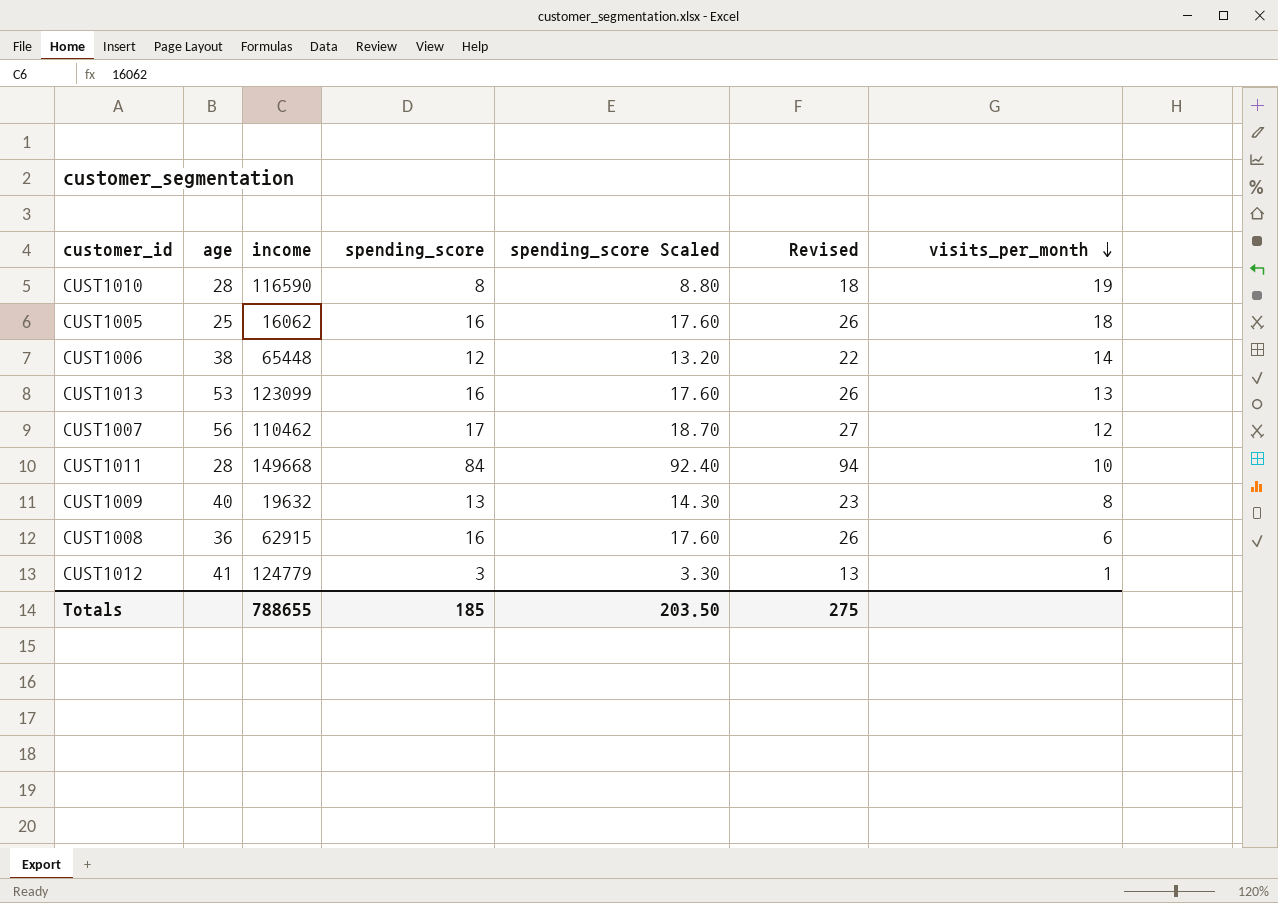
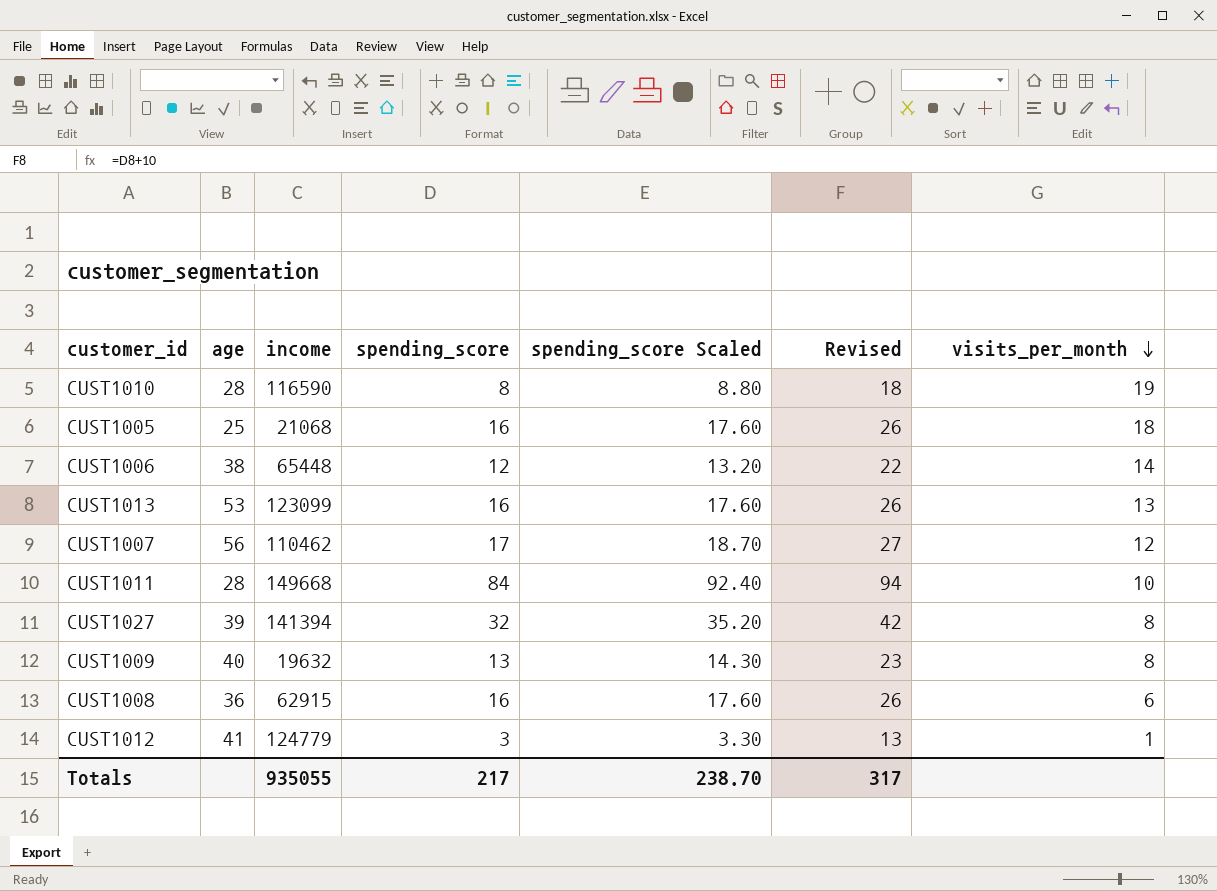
CUST1005 | income: 16062 -> 21068
row CUST1027: none -> 39 | 141394 | 32 | 35.20 | 42 | 8
Totals | income: 788655 -> 935055
Totals | spending_score: 185 -> 217
Totals | spending_score Scaled: 203.50 -> 238.70
Totals | Revised: 275 -> 317

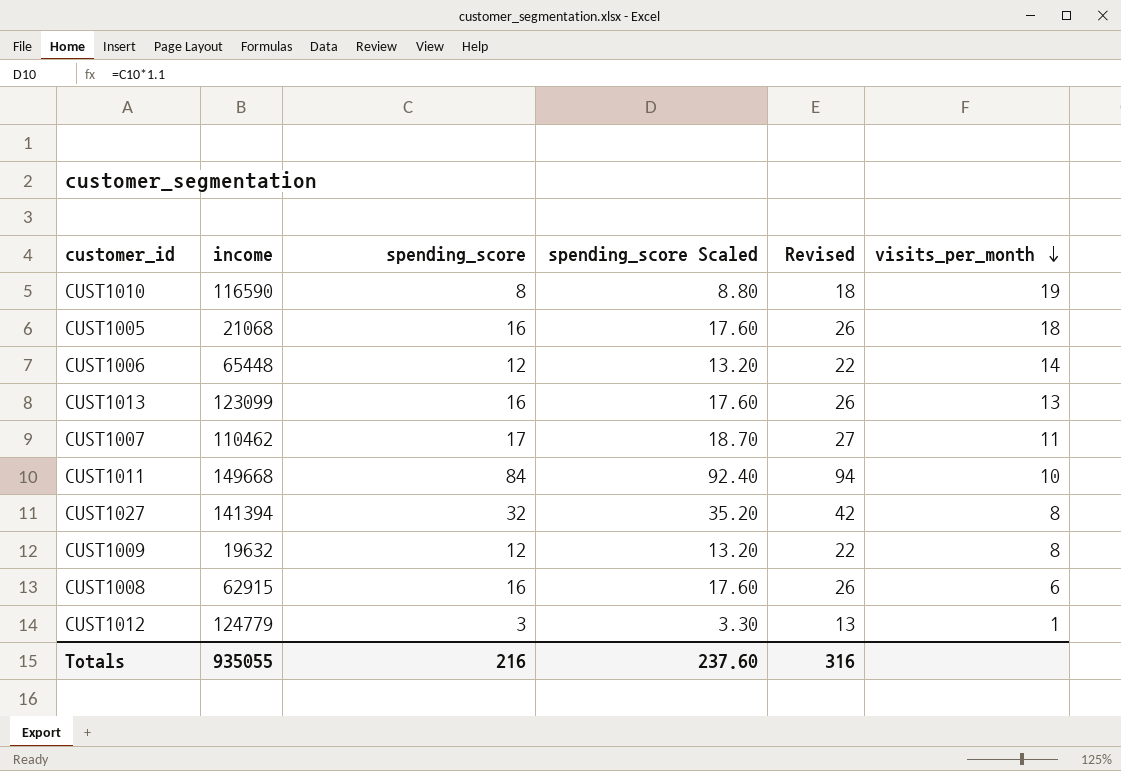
column age | position: 2 -> none
CUST1007 | visits_per_month: 12 -> 11
CUST1009 | spending_score: 13 -> 12
CUST1009 | spending_score Scaled: 14.30 -> 13.20
CUST1009 | Revised: 23 -> 22
Totals | spending_score: 217 -> 216
Totals | spending_score Scaled: 238.70 -> 237.60
Totals | Revised: 317 -> 316

